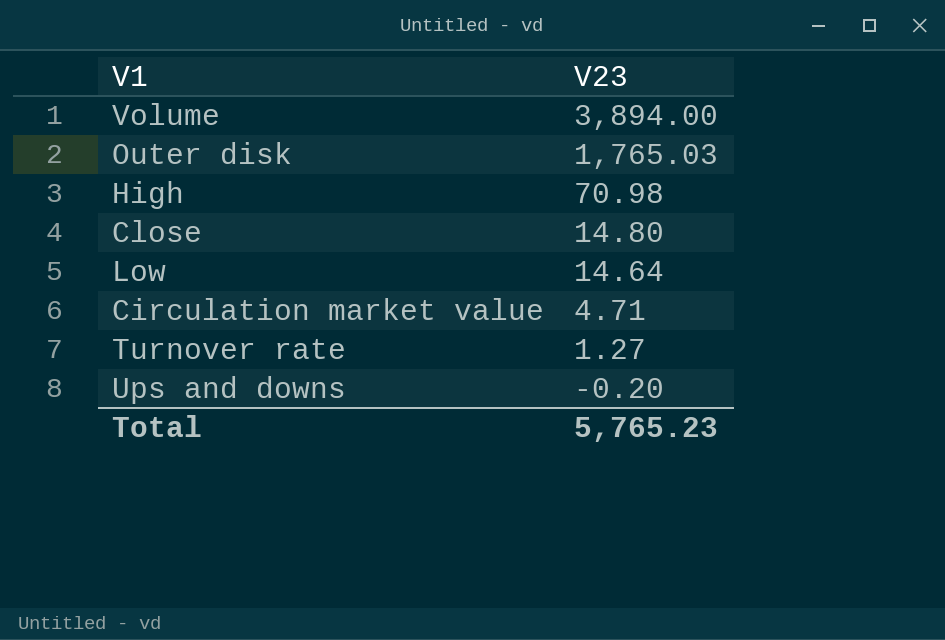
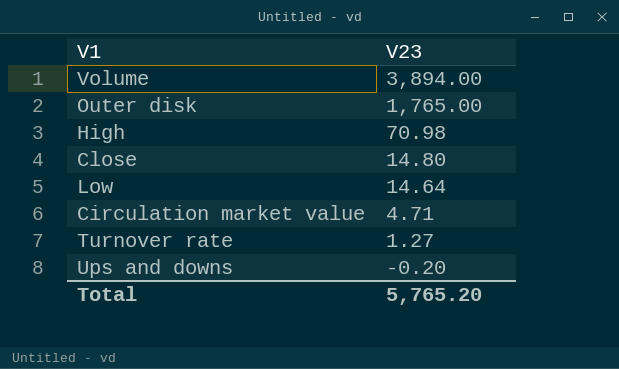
Outer disk | V23: 1,765.03 -> 1,765.00
Total | V23: 5,765.23 -> 5,765.20

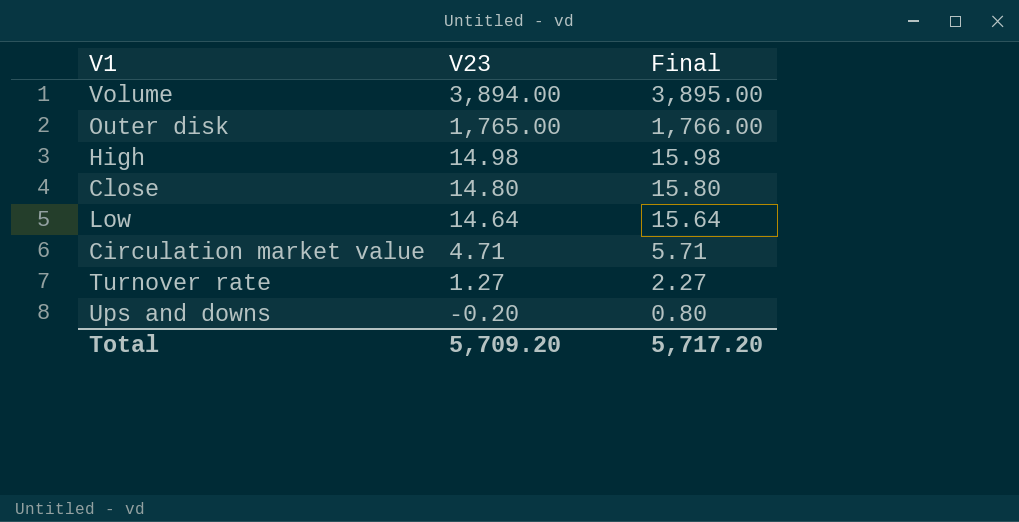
column Final | formula: none -> [V23] + 1
High | V23: 70.98 -> 14.98
Total | V23: 5,765.20 -> 5,709.20

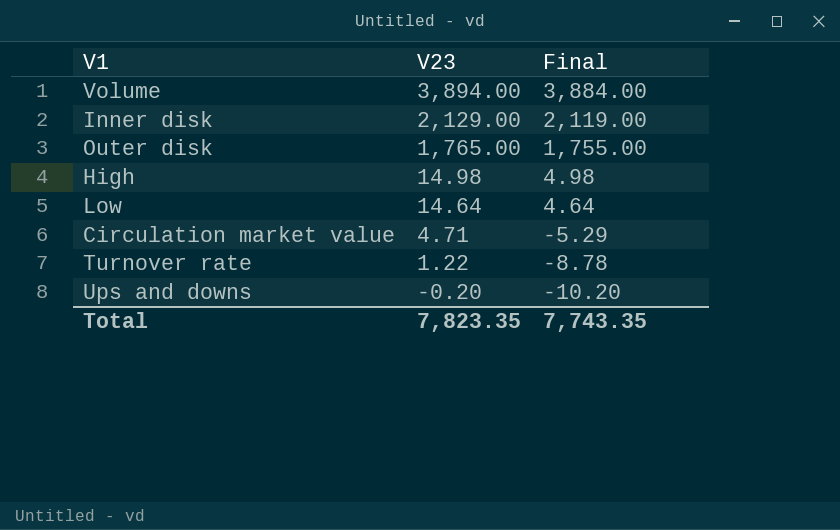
column Final | formula: [V23] + 1 -> [V23] - 10
row Close: 14.80 | 15.80 -> none
row Inner disk: none -> 2,129.00 | 2,119.00
Turnover rate | V23: 1.27 -> 1.22
Total | V23: 5,709.20 -> 7,823.35
Total | Final: 5,717.20 -> 7,743.35

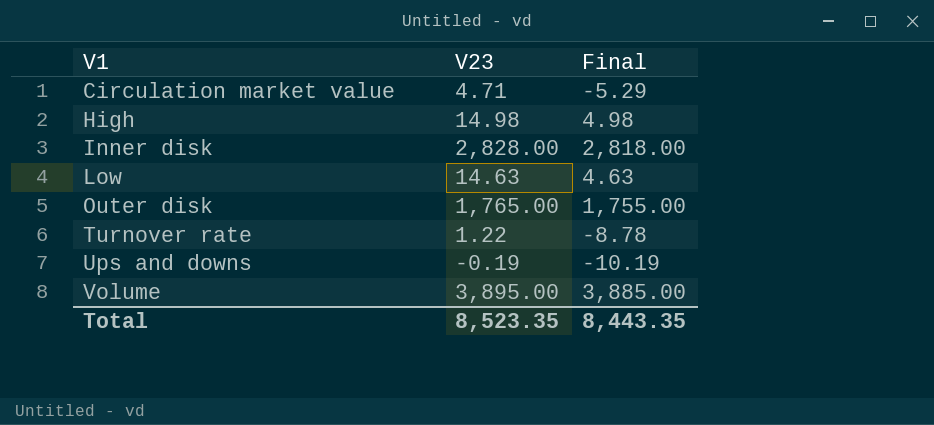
row order: V23 descending -> V1 ascending
Inner disk | V23: 2,129.00 -> 2,828.00
Inner disk | Final: 2,119.00 -> 2,818.00
Low | V23: 14.64 -> 14.63
Low | Final: 4.64 -> 4.63
Ups and downs | V23: -0.20 -> -0.19
Ups and downs | Final: -10.20 -> -10.19
Volume | V23: 3,894.00 -> 3,895.00
Volume | Final: 3,884.00 -> 3,885.00
Total | V23: 7,823.35 -> 8,523.35
Total | Final: 7,743.35 -> 8,443.35

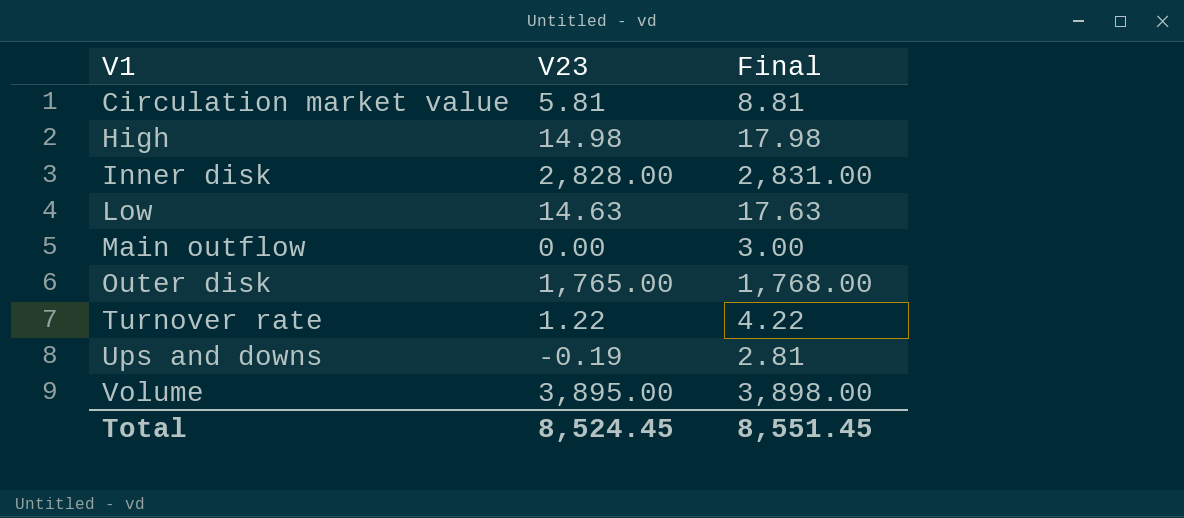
column Final | formula: [V23] - 10 -> [V23] + 3
Circulation market value | V23: 4.71 -> 5.81
row Main outflow: none -> 0.00 | 3.00
Total | V23: 8,523.35 -> 8,524.45
Total | Final: 8,443.35 -> 8,551.45

